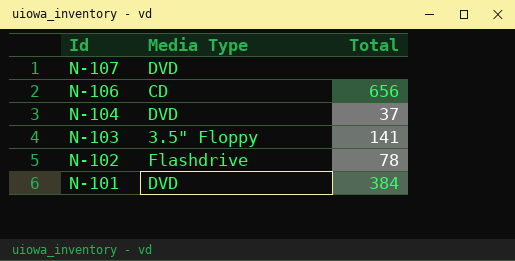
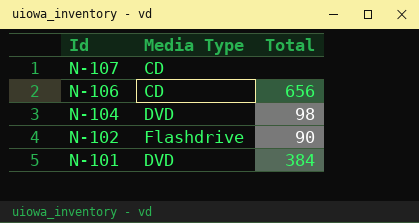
row N-103: 3.5" Floppy | 141 -> none
N-107 | Media Type: DVD -> CD
N-104 | Total: 37 -> 98
N-102 | Total: 78 -> 90

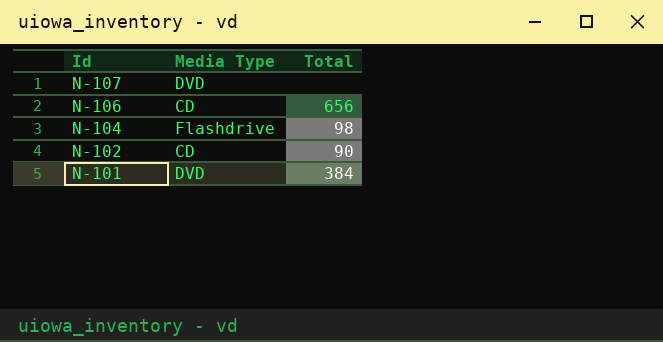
N-107 | Media Type: CD -> DVD
N-104 | Media Type: DVD -> Flashdrive
N-102 | Media Type: Flashdrive -> CD

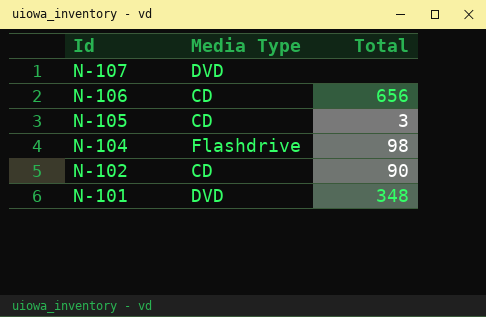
row N-105: none -> CD | 3
N-101 | Total: 384 -> 348

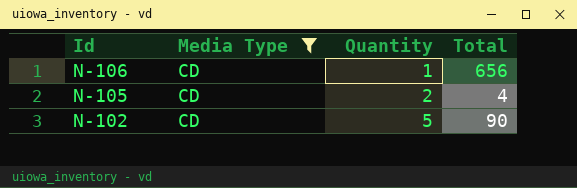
filter: none -> Media Type = CD
column Quantity | position: none -> 3
N-105 | Total: 3 -> 4

